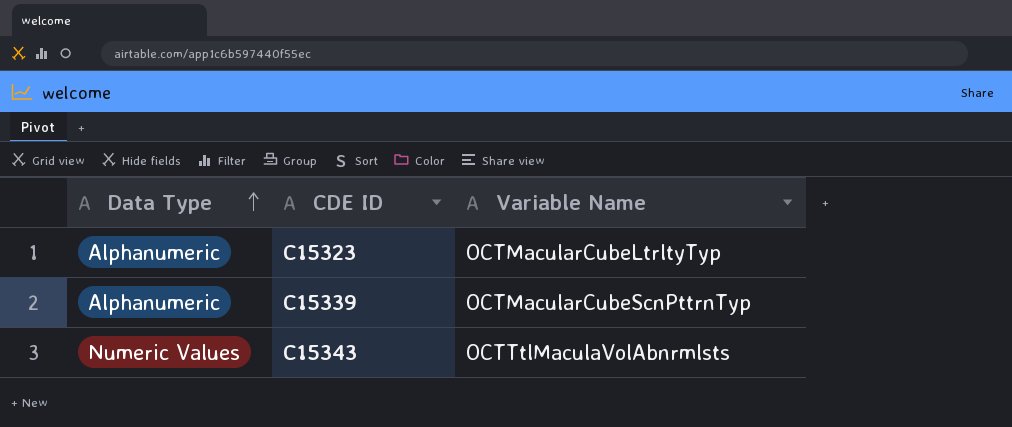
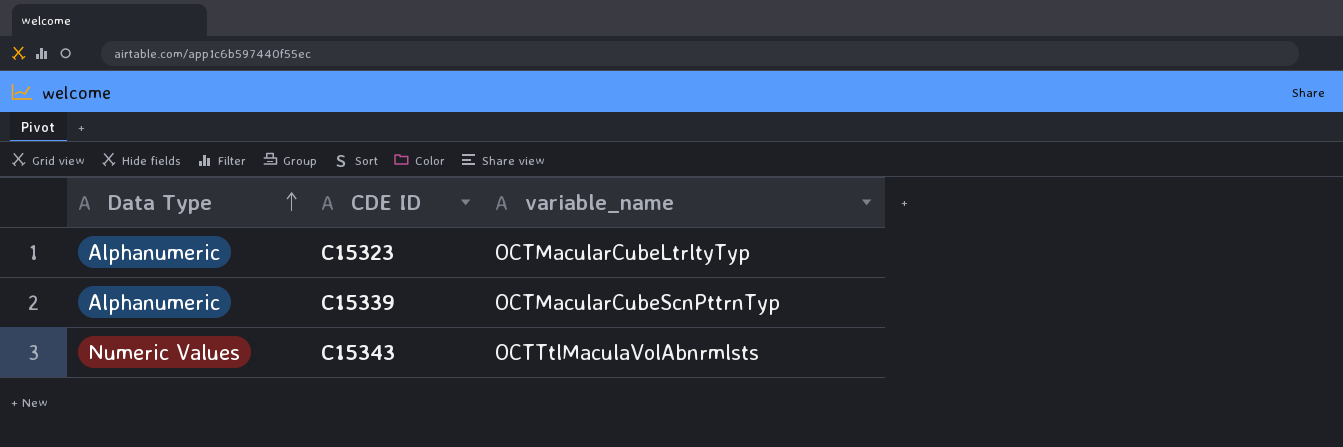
column name: Variable Name -> variable_name

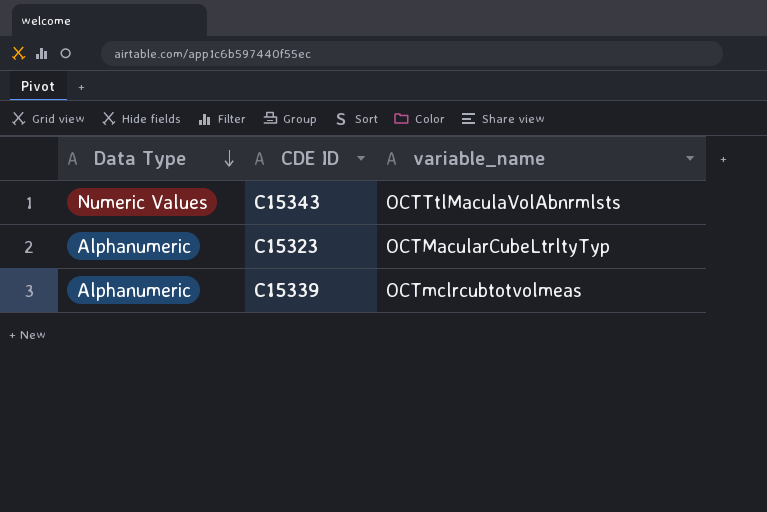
row order: Data Type ascending -> Data Type descending
C15339 | variable_name: OCTMacularCubeScnPttrnTyp -> OCTmclrcubtotvolmeas

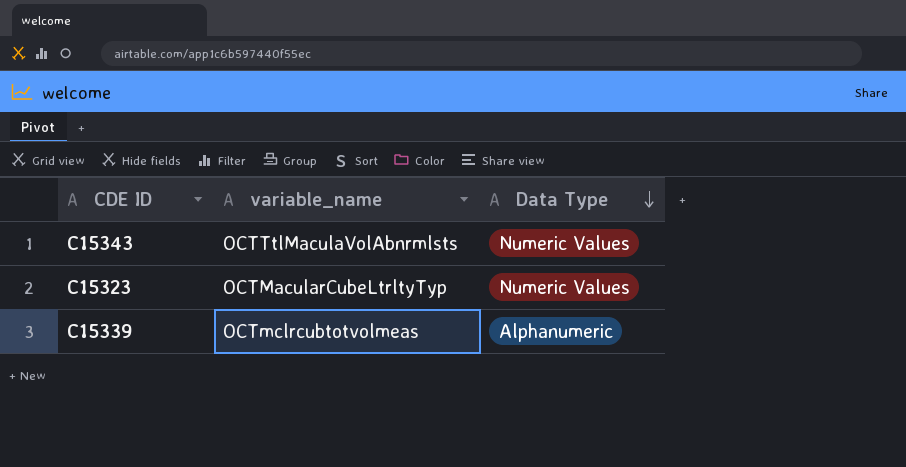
column Data Type | position: 1 -> 3
C15323 | Data Type: Alphanumeric -> Numeric Values

